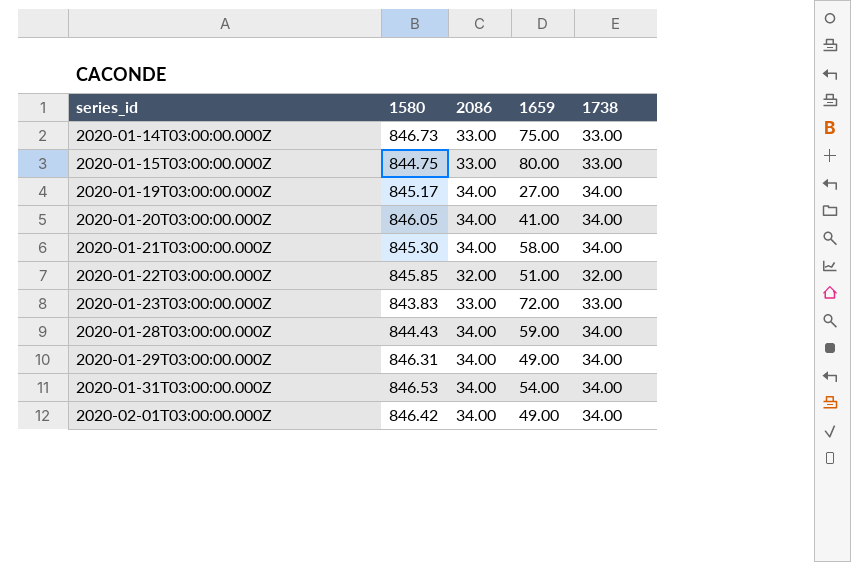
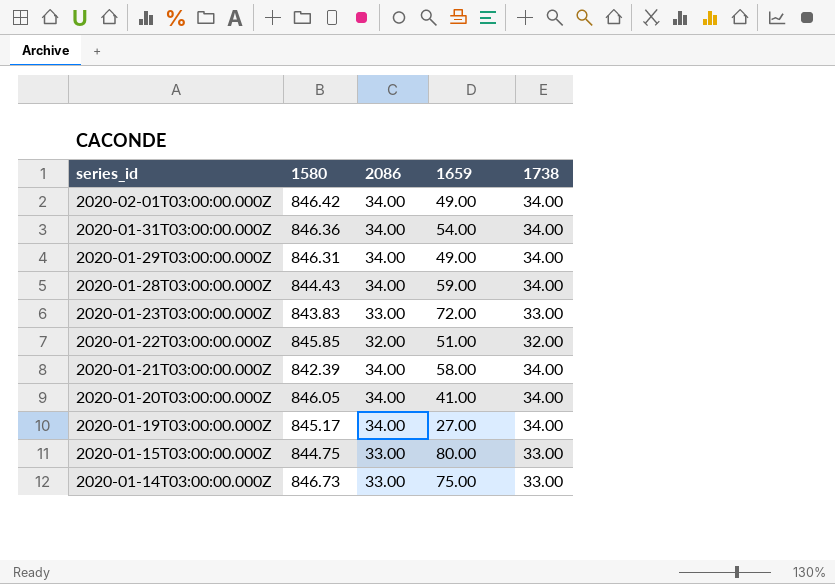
row order: series_id ascending -> series_id descending
2020-01-31T03:00:00.000Z | 1580: 846.53 -> 846.36
2020-01-21T03:00:00.000Z | 1580: 845.30 -> 842.39

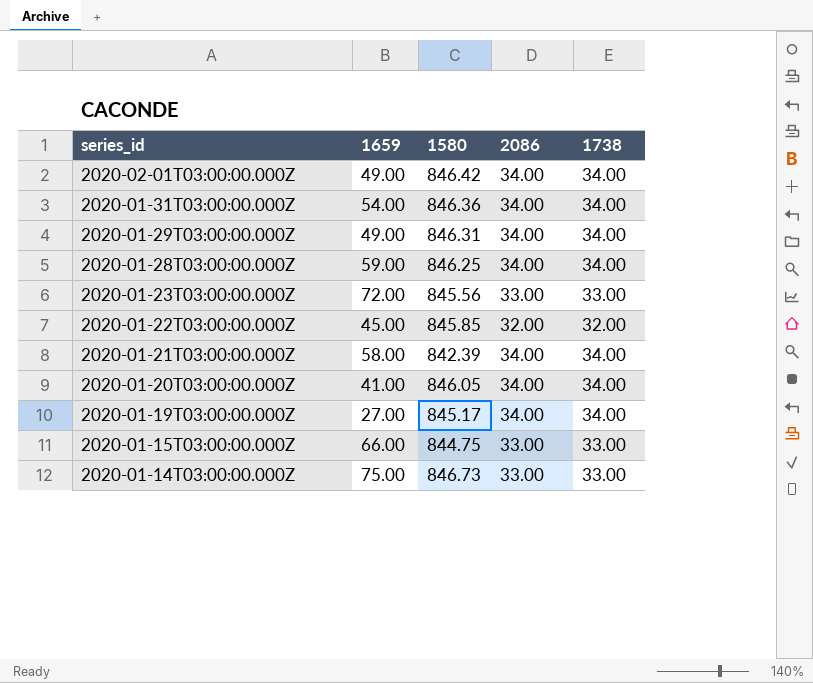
column 1659 | position: 4 -> 2
2020-01-28T03:00:00.000Z | 1580: 844.43 -> 846.25
2020-01-23T03:00:00.000Z | 1580: 843.83 -> 845.56
2020-01-22T03:00:00.000Z | 1659: 51.00 -> 45.00
2020-01-15T03:00:00.000Z | 1659: 80.00 -> 66.00

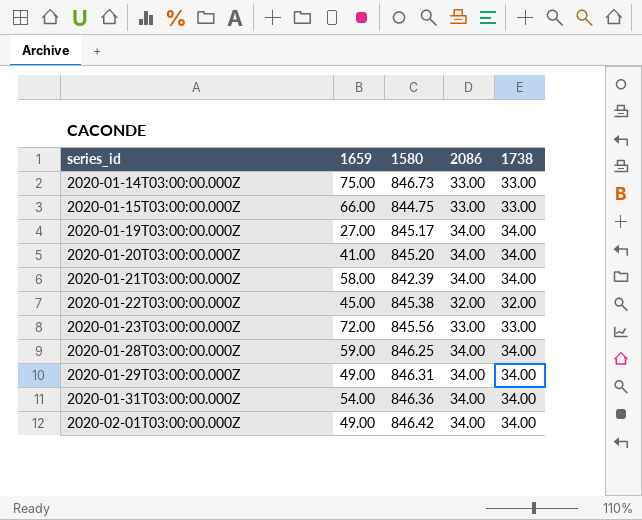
row order: series_id descending -> series_id ascending
2020-01-20T03:00:00.000Z | 1580: 846.05 -> 845.20
2020-01-22T03:00:00.000Z | 1580: 845.85 -> 845.38

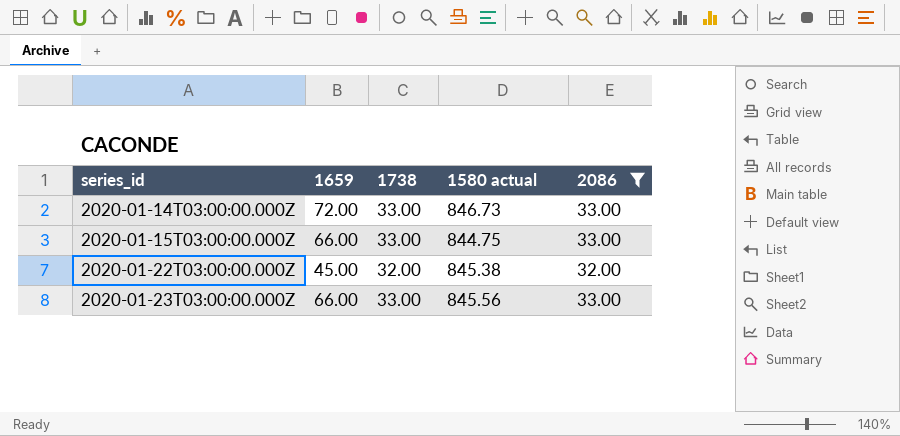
filter: none -> 2086 != 34.00
column 1738 | position: 5 -> 3
column name: 1580 -> 1580 actual
2020-01-14T03:00:00.000Z | 1659: 75.00 -> 72.00
2020-01-23T03:00:00.000Z | 1659: 72.00 -> 66.00

